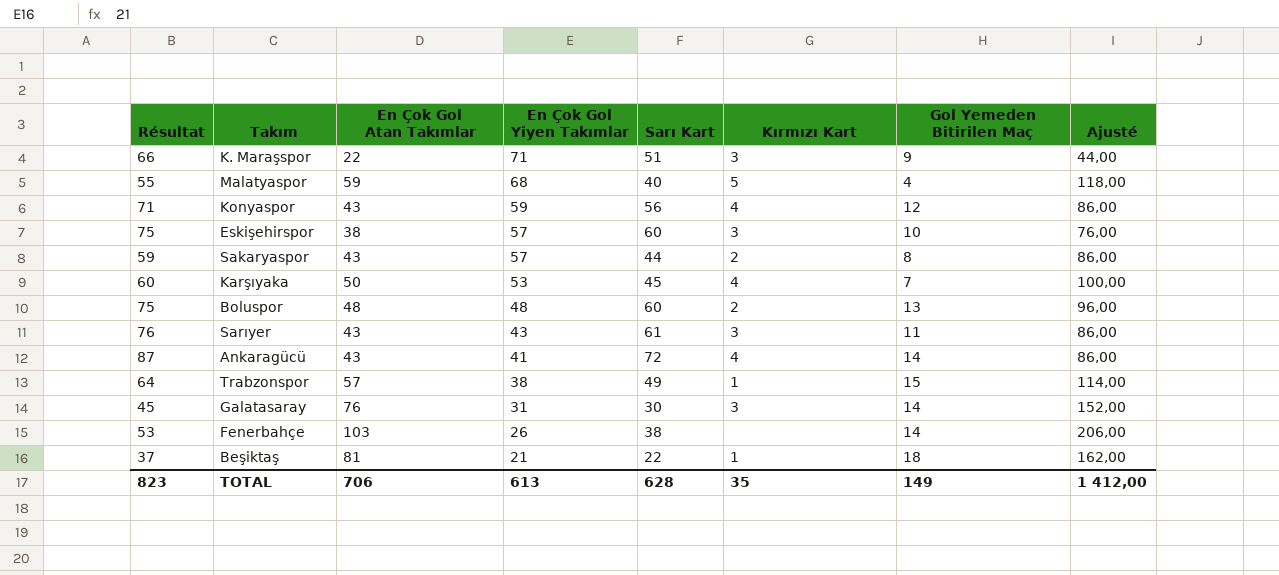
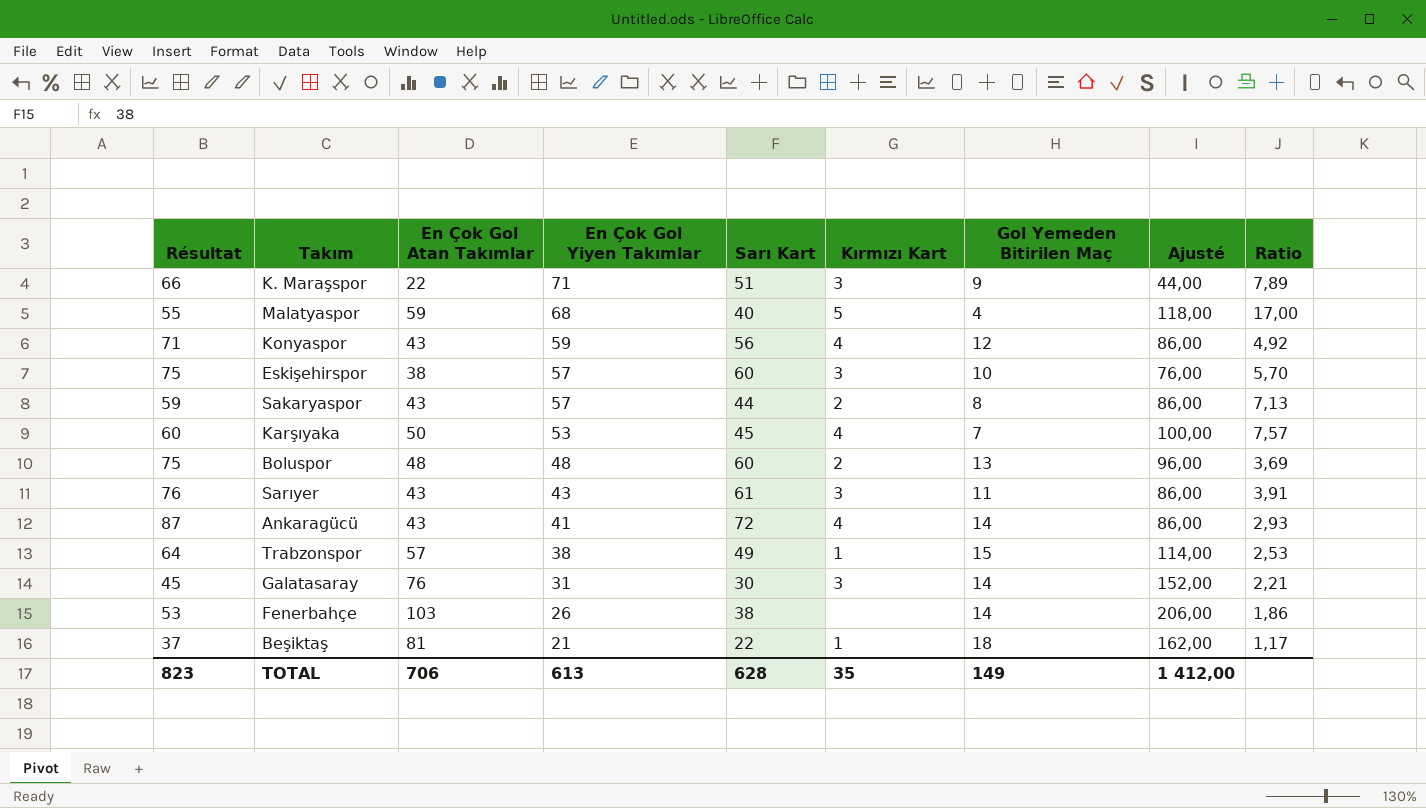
column Ratio | formula: none -> [En Çok Gol Yiyen Takımlar] / [Gol Yemeden Bitirilen Maç]

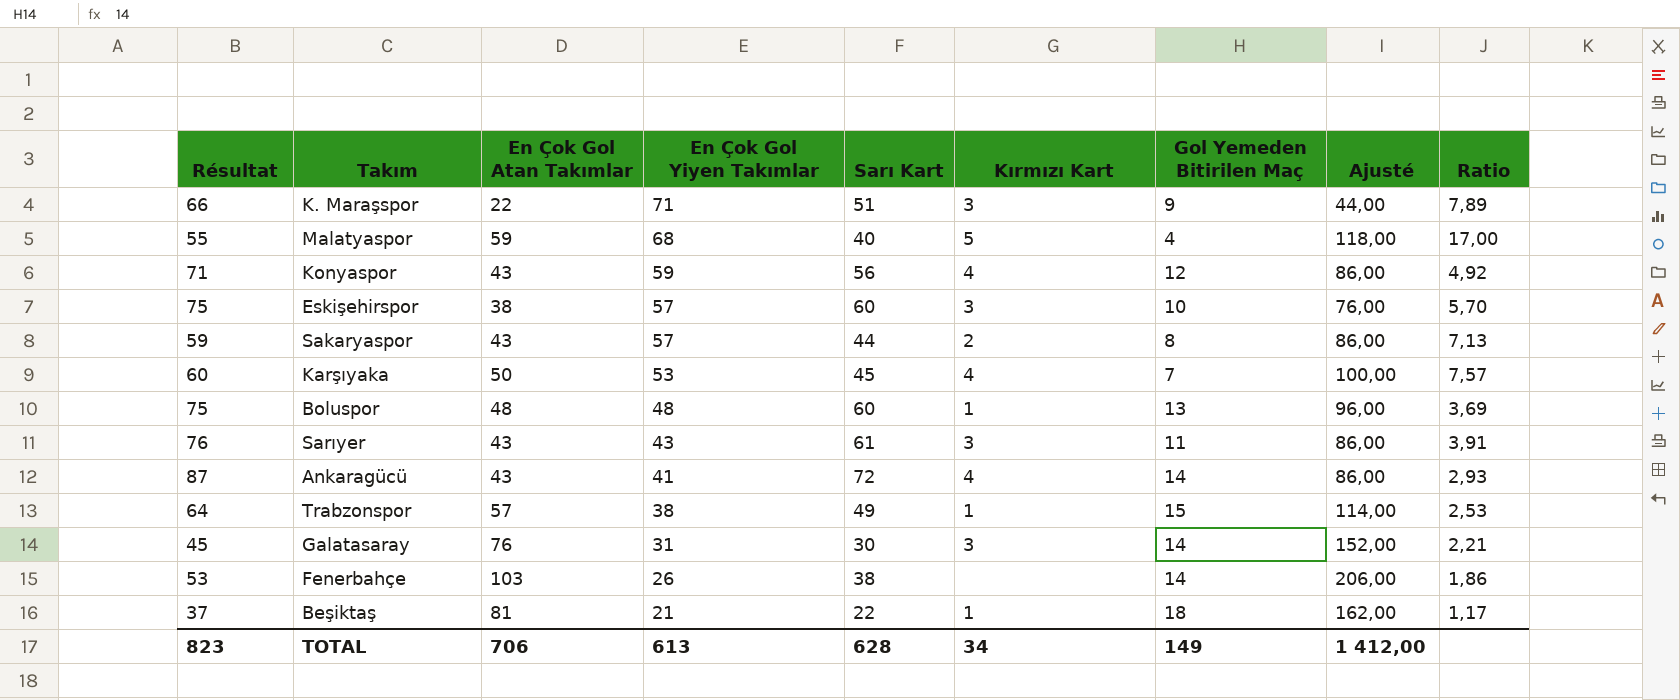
Boluspor | Kırmızı Kart: 2 -> 1
TOTAL | Kırmızı Kart: 35 -> 34

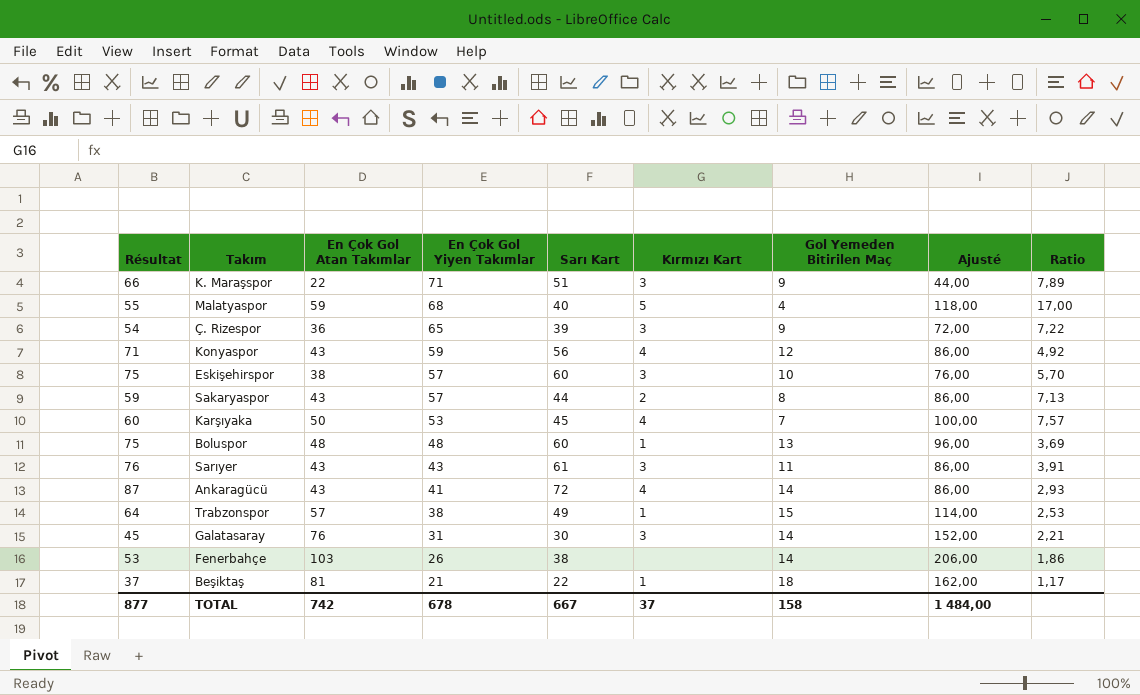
row Ç. Rizespor: none -> 54 | 36 | 65 | 39 | 3 | 9 | 72,00 | 7,22
TOTAL | Résultat: 823 -> 877
TOTAL | En Çok Gol Atan Takımlar: 706 -> 742
TOTAL | En Çok Gol Yiyen Takımlar: 613 -> 678
TOTAL | Sarı Kart: 628 -> 667
TOTAL | Kırmızı Kart: 34 -> 37
TOTAL | Gol Yemeden Bitirilen Maç: 149 -> 158
TOTAL | Ajusté: 1 412,00 -> 1 484,00

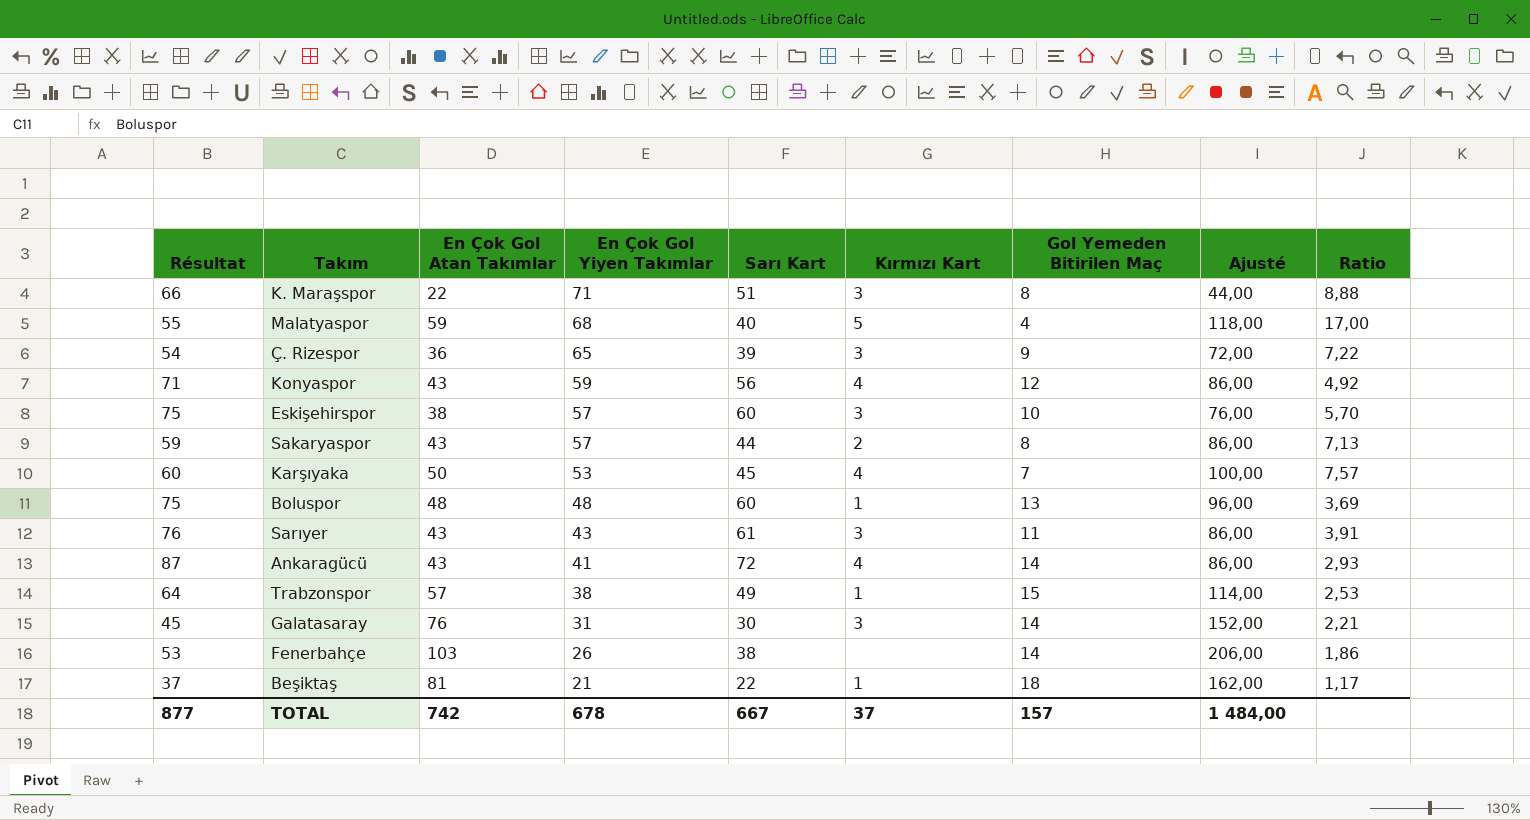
K. Maraşspor | Gol Yemeden Bitirilen Maç: 9 -> 8
K. Maraşspor | Ratio: 7,89 -> 8,88
TOTAL | Gol Yemeden Bitirilen Maç: 158 -> 157

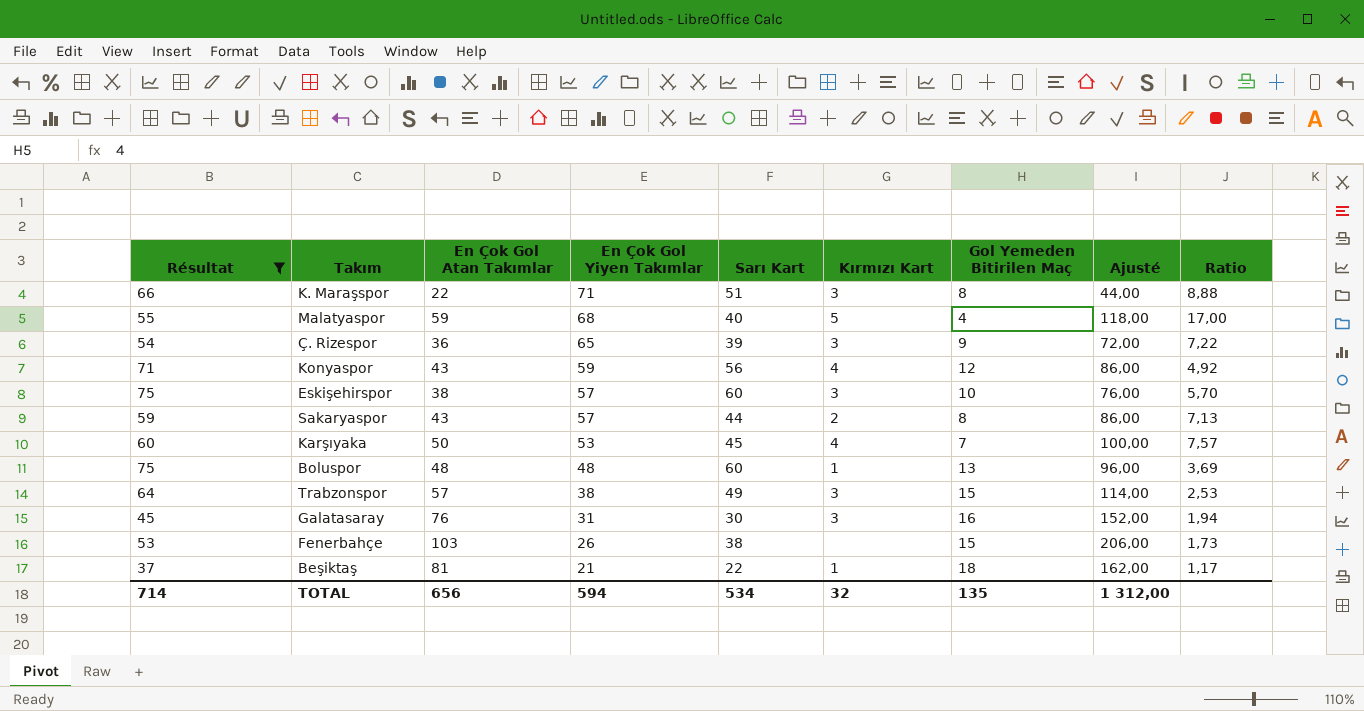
filter: none -> Résultat <= 75
Trabzonspor | Kırmızı Kart: 1 -> 3
Galatasaray | Gol Yemeden Bitirilen Maç: 14 -> 16
Galatasaray | Ratio: 2,21 -> 1,94
Fenerbahçe | Gol Yemeden Bitirilen Maç: 14 -> 15
Fenerbahçe | Ratio: 1,86 -> 1,73
TOTAL | Résultat: 877 -> 714
TOTAL | En Çok Gol Atan Takımlar: 742 -> 656
TOTAL | En Çok Gol Yiyen Takımlar: 678 -> 594
TOTAL | Sarı Kart: 667 -> 534
TOTAL | Kırmızı Kart: 37 -> 32
TOTAL | Gol Yemeden Bitirilen Maç: 157 -> 135
TOTAL | Ajusté: 1 484,00 -> 1 312,00

